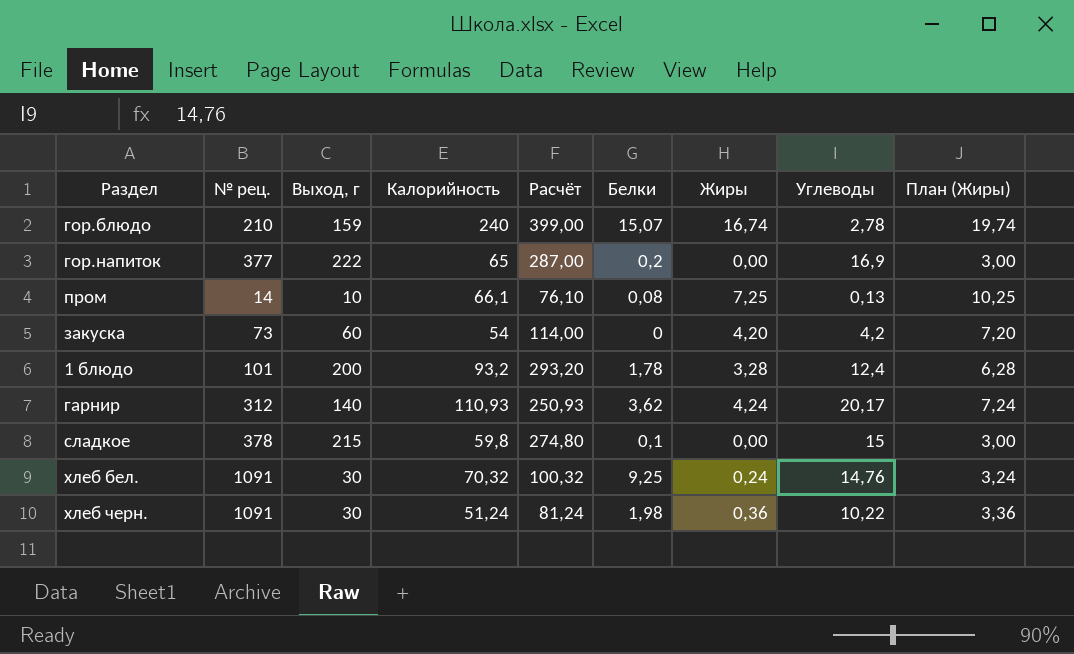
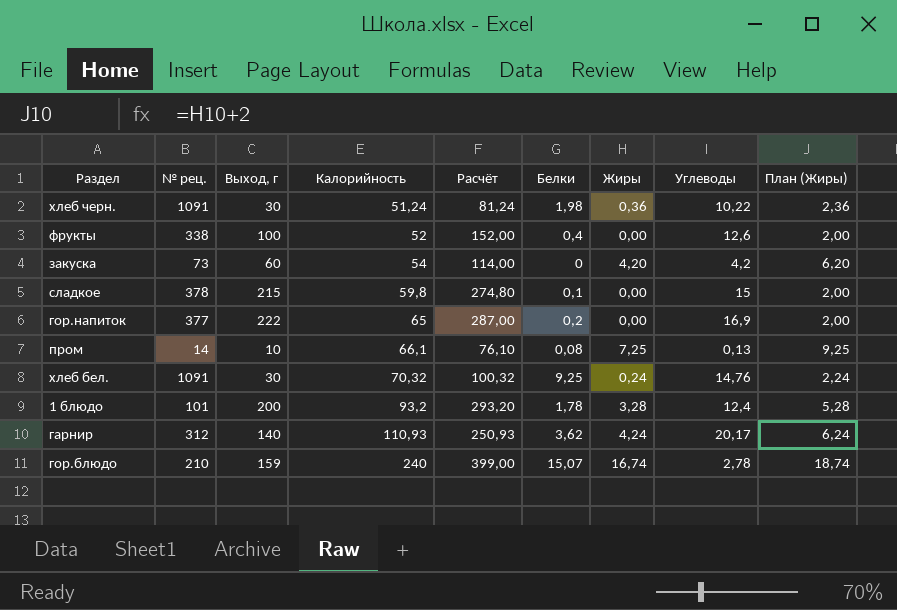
row order: none -> Калорийность ascending
column План (Жиры) | formula: [Жиры] + 3 -> [Жиры] + 2
row фрукты: none -> 338 | 100 | 52 | 152,00 | 0,4 | 0,00 | 12,6 | 2,00

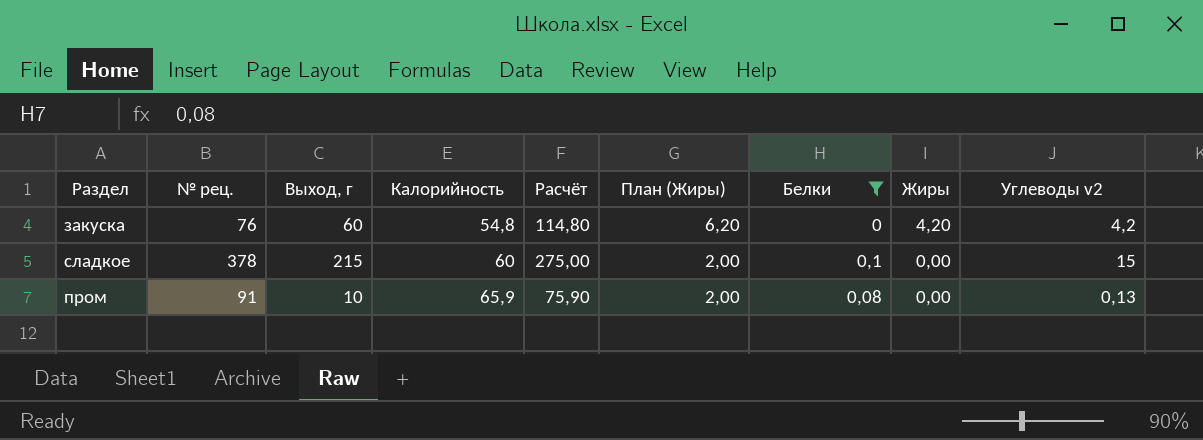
filter: none -> Белки <= 0,1
column План (Жиры) | position: 9 -> 6
column name: Углеводы -> Углеводы v2
закуска | № рец.: 73 -> 76
закуска | Калорийность: 54 -> 54,8
закуска | Расчёт: 114,00 -> 114,80
сладкое | Калорийность: 59,8 -> 60
сладкое | Расчёт: 274,80 -> 275,00
пром | № рец.: 14 -> 91
пром | Калорийность: 66,1 -> 65,9
пром | Расчёт: 76,10 -> 75,90
пром | План (Жиры): 9,25 -> 2,00
пром | Жиры: 7,25 -> 0,00

